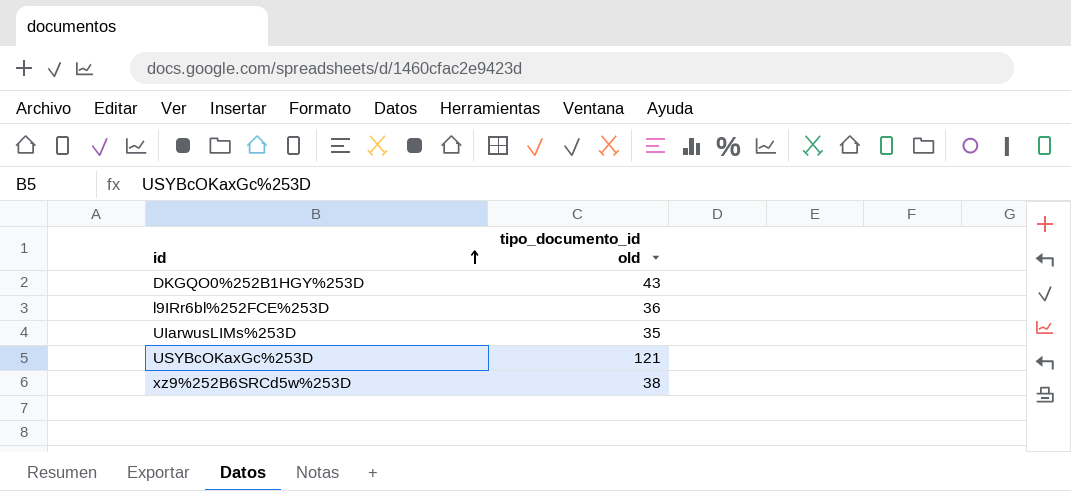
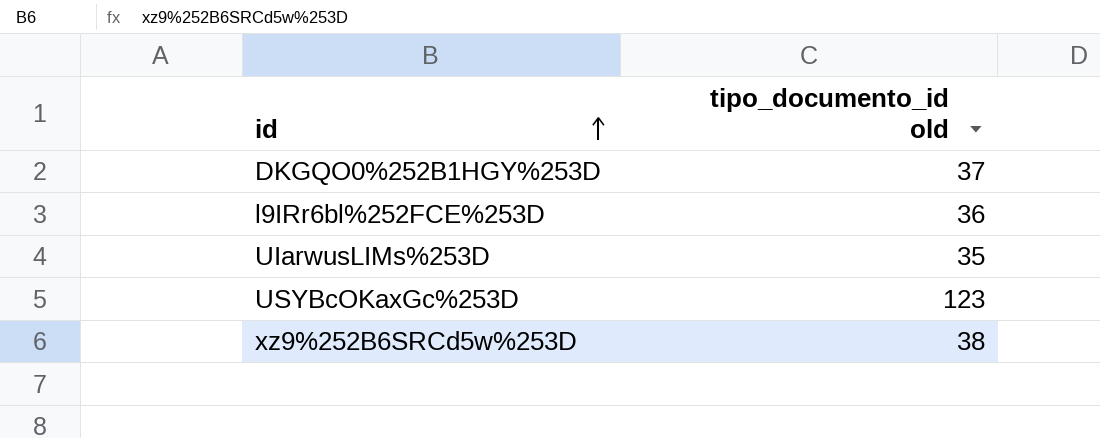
DKGQO0%252B1HGY%253D | tipo_documento_id old: 43 -> 37
USYBcOKaxGc%253D | tipo_documento_id old: 121 -> 123

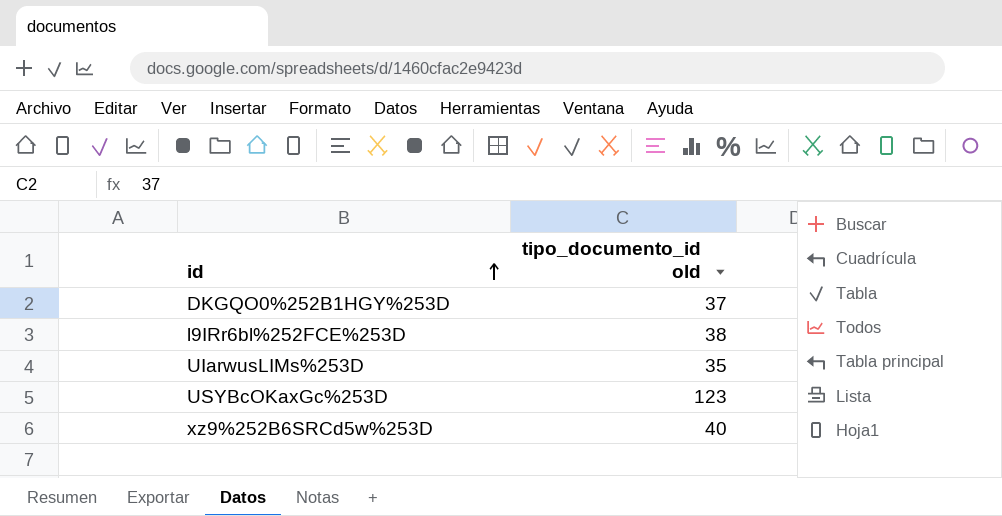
l9IRr6bl%252FCE%253D | tipo_documento_id old: 36 -> 38
xz9%252B6SRCd5w%253D | tipo_documento_id old: 38 -> 40

